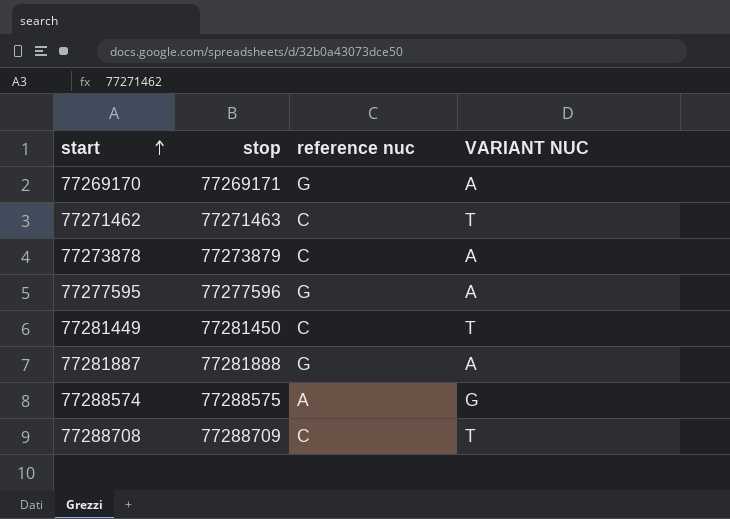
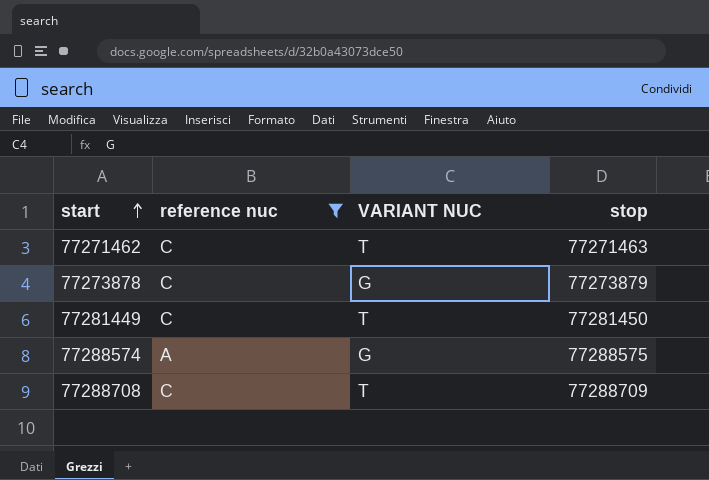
filter: none -> reference nuc != G
column stop | position: 2 -> 4
77273878 | VARIANT NUC: A -> G

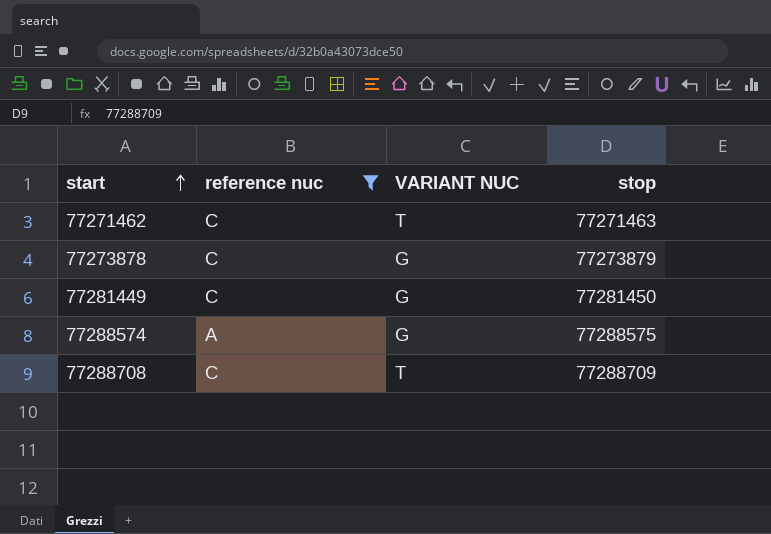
77281449 | VARIANT NUC: T -> G

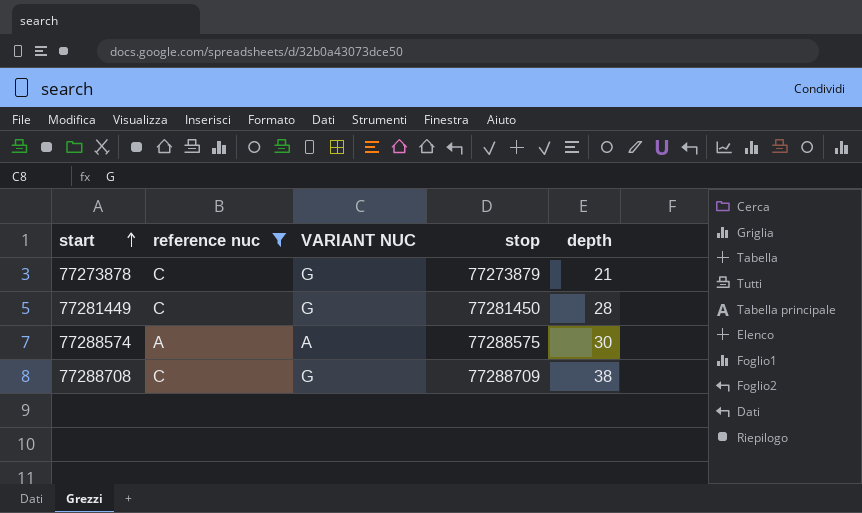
column depth | position: none -> 5
row 77271462: C | T | 77271463 -> none
77288574 | VARIANT NUC: G -> A
77288708 | VARIANT NUC: T -> G

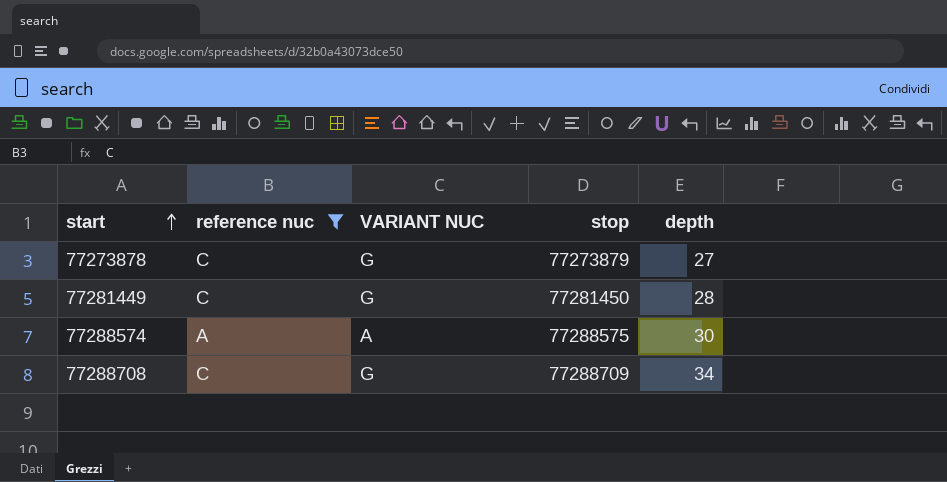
77273878 | depth: 21 -> 27
77288708 | depth: 38 -> 34

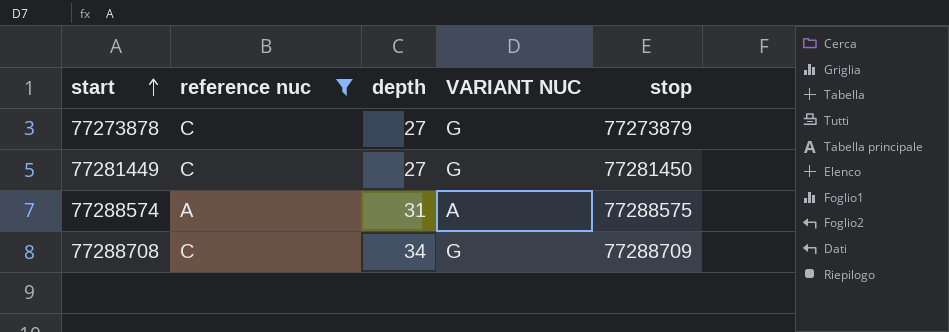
column depth | position: 5 -> 3
77281449 | depth: 28 -> 27
77288574 | depth: 30 -> 31

